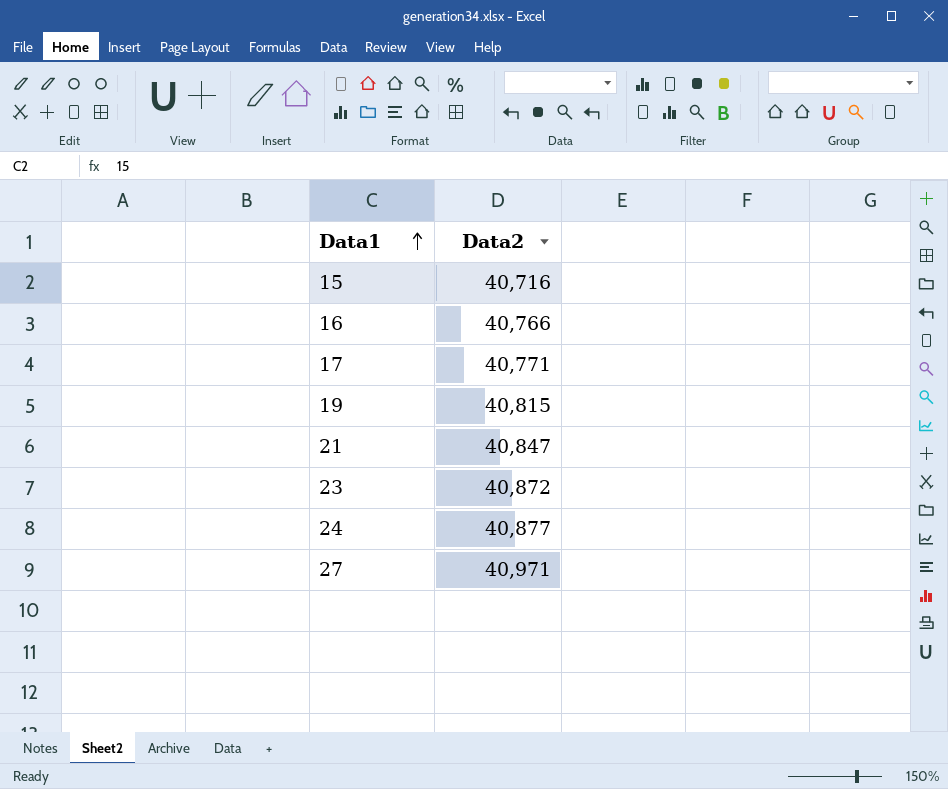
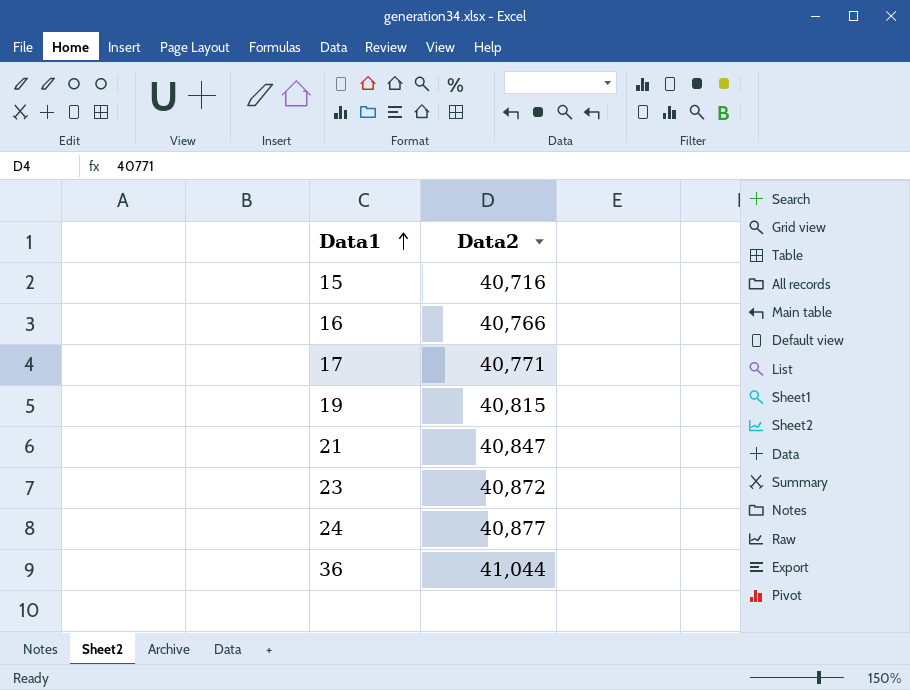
row 27: 40,971 -> none
row 36: none -> 41,044

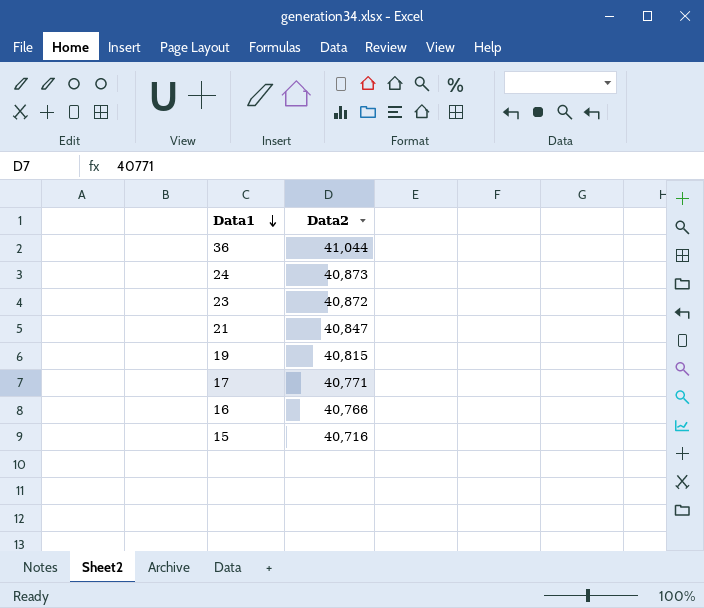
row order: Data1 ascending -> Data1 descending
24 | Data2: 40,877 -> 40,873

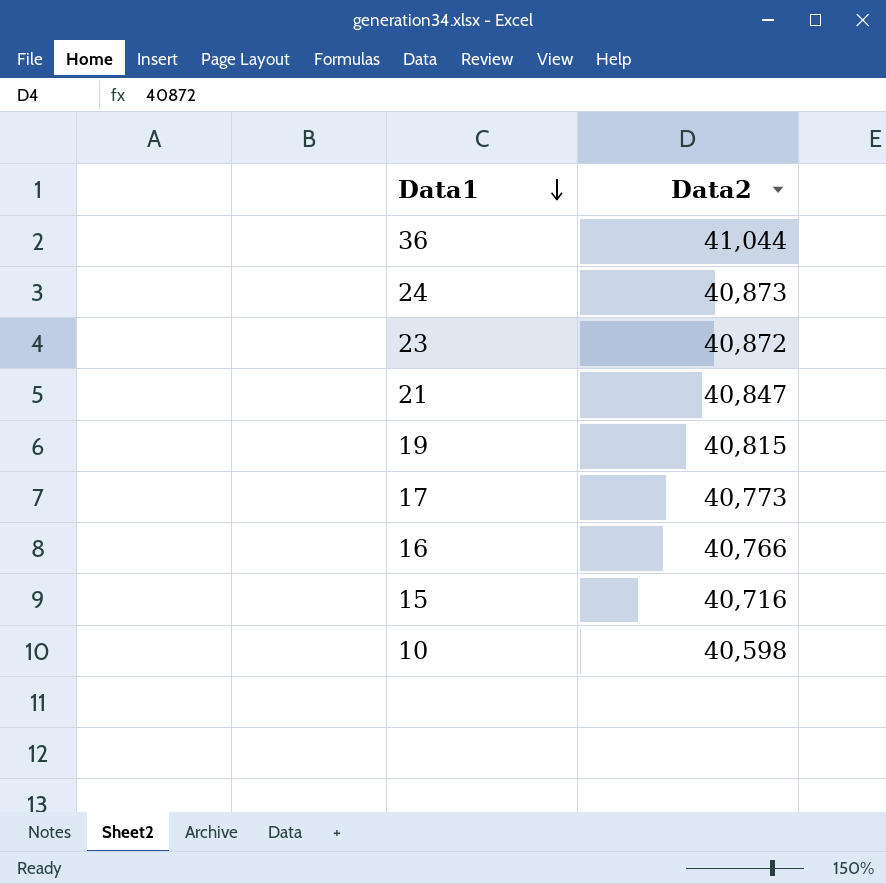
17 | Data2: 40,771 -> 40,773
row 10: none -> 40,598

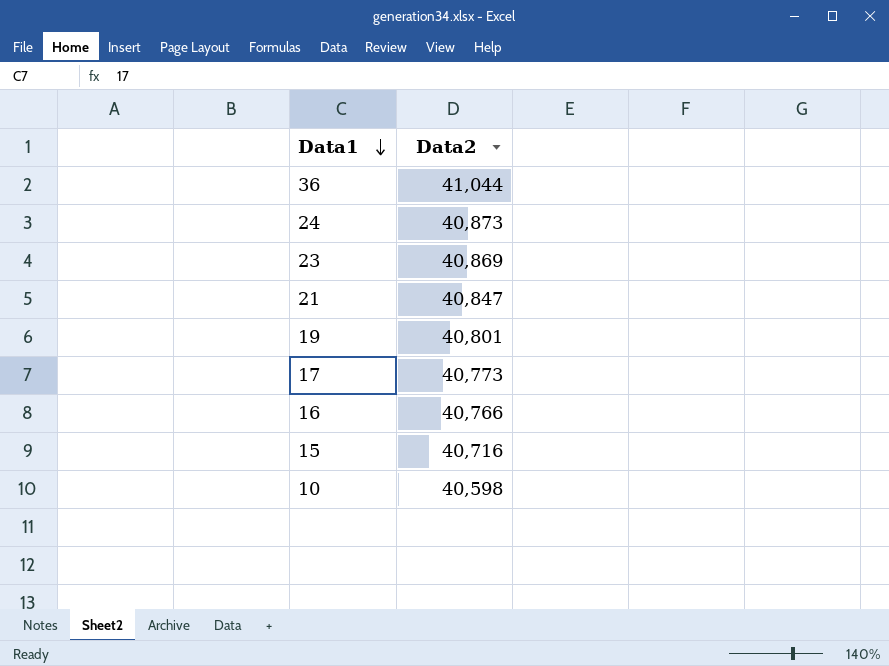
23 | Data2: 40,872 -> 40,869
19 | Data2: 40,815 -> 40,801

